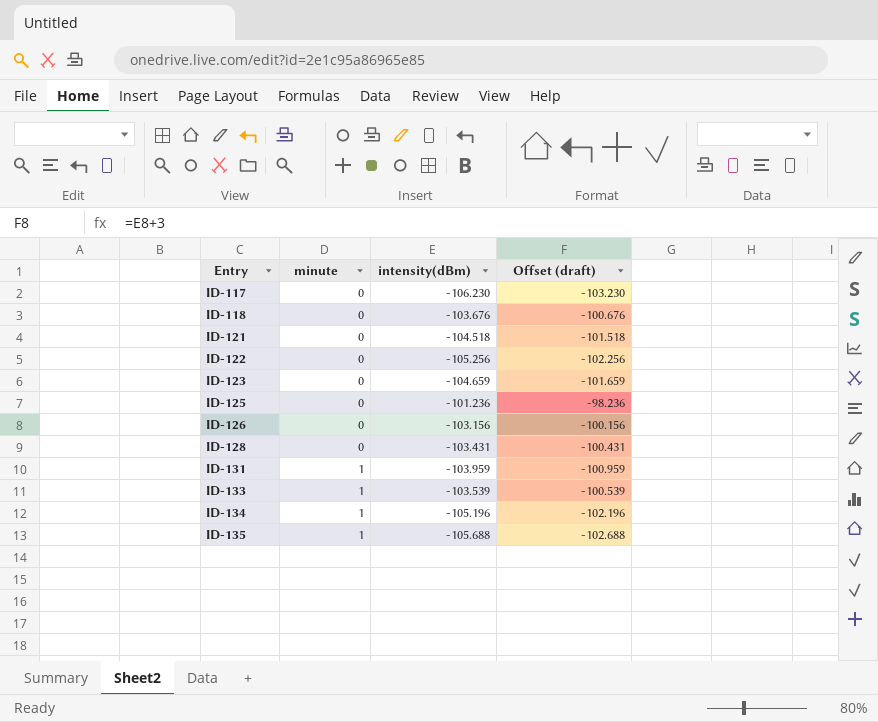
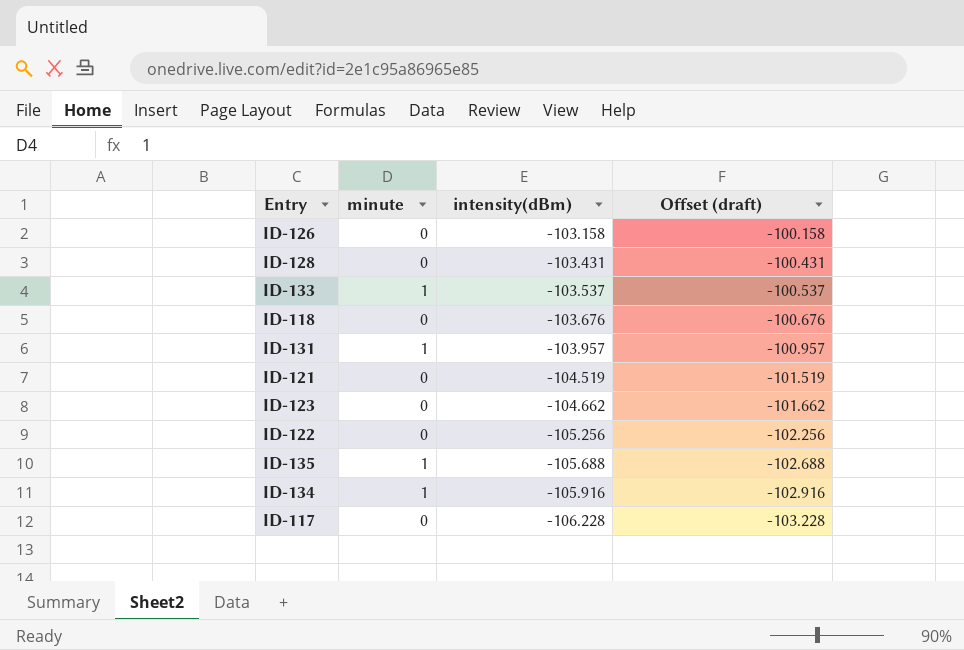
row order: Entry ascending -> intensity(dBm) descending
row ID-125: 0 | -101.236 | -98.236 -> none
ID-126 | intensity(dBm): -103.156 -> -103.158
ID-126 | Offset (draft): -100.156 -> -100.158
ID-133 | intensity(dBm): -103.539 -> -103.537
ID-133 | Offset (draft): -100.539 -> -100.537
ID-131 | intensity(dBm): -103.959 -> -103.957
ID-131 | Offset (draft): -100.959 -> -100.957
ID-121 | intensity(dBm): -104.518 -> -104.519
ID-121 | Offset (draft): -101.518 -> -101.519
ID-123 | intensity(dBm): -104.659 -> -104.662
ID-123 | Offset (draft): -101.659 -> -101.662
ID-134 | intensity(dBm): -105.196 -> -105.916
ID-134 | Offset (draft): -102.196 -> -102.916
ID-117 | intensity(dBm): -106.230 -> -106.228
ID-117 | Offset (draft): -103.230 -> -103.228

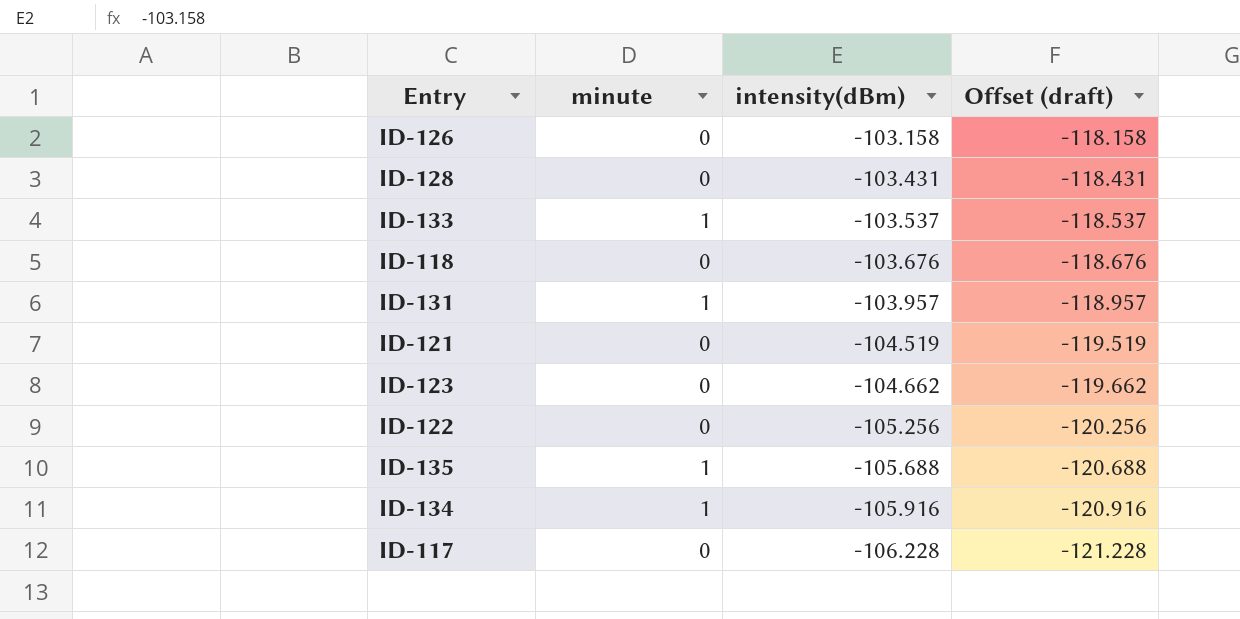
column Offset (draft) | formula: [intensity(dBm)] + 3 -> [intensity(dBm)] - 15

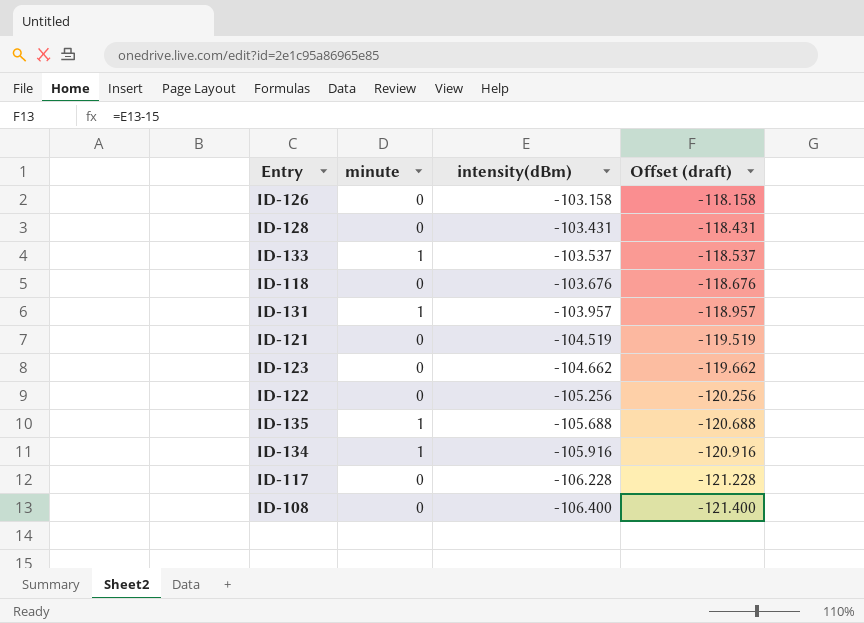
row ID-108: none -> 0 | -106.400 | -121.400

